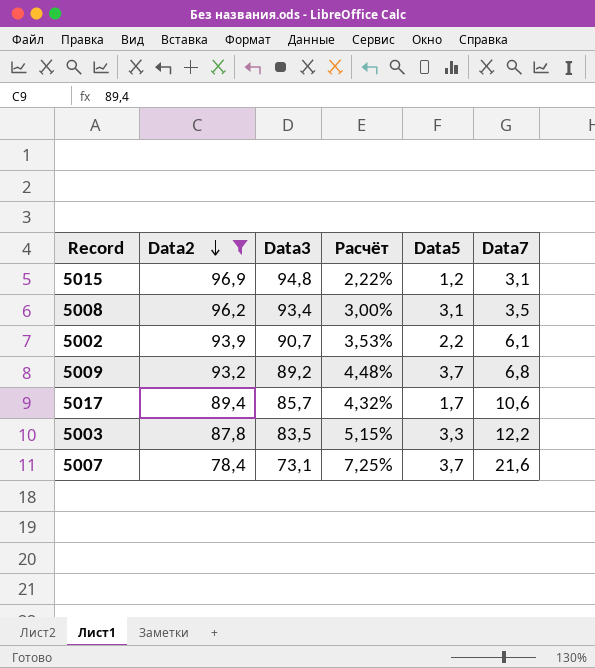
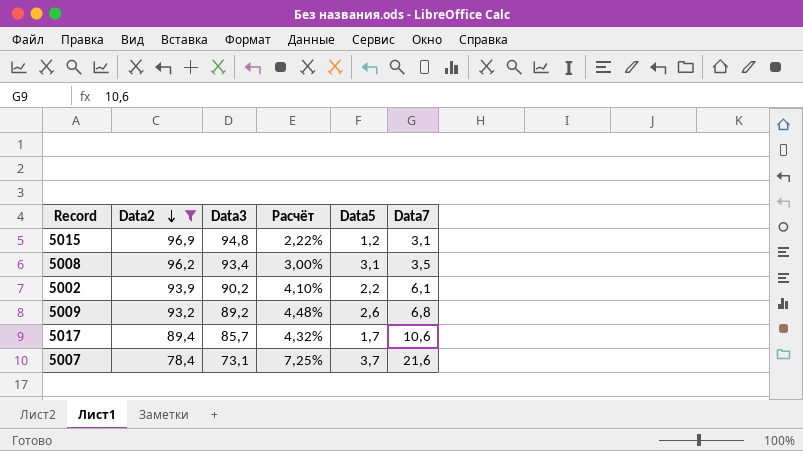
row 5003: 87,8 | 83,5 | 5,15% | 3,3 | 12,2 -> none
5002 | Data3: 90,7 -> 90,2
5002 | Расчёт: 3,53% -> 4,10%
5009 | Data5: 3,7 -> 2,6

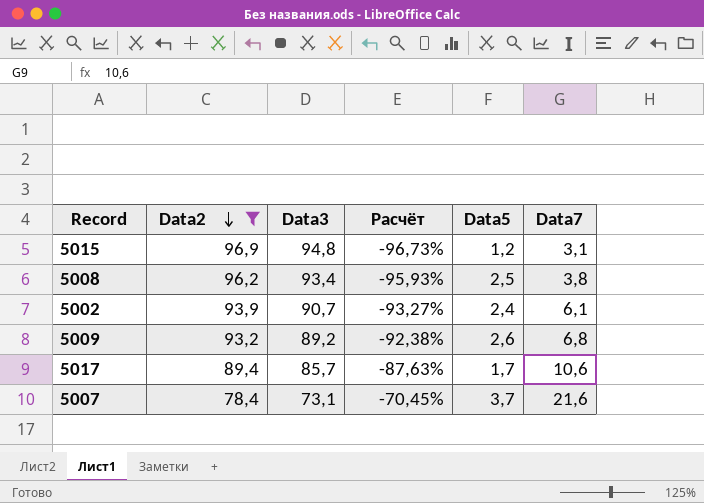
column Расчёт | formula: ([Data2] - [Data3]) / [Data3] -> ([Data7] - [Data3]) / [Data3]
5008 | Data5: 3,1 -> 2,5
5008 | Data7: 3,5 -> 3,8
5002 | Data3: 90,2 -> 90,7
5002 | Data5: 2,2 -> 2,4

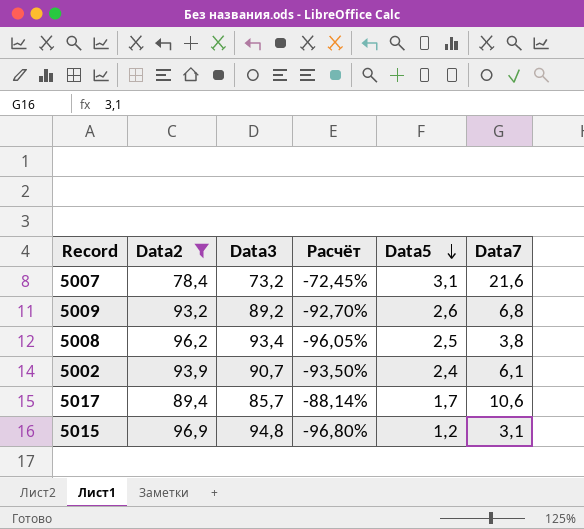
row order: Data2 descending -> Data5 descending
column Расчёт | formula: ([Data7] - [Data3]) / [Data3] -> ([Data7] - [Data2]) / [Data2]
5007 | Data3: 73,1 -> 73,2
5007 | Data5: 3,7 -> 3,1

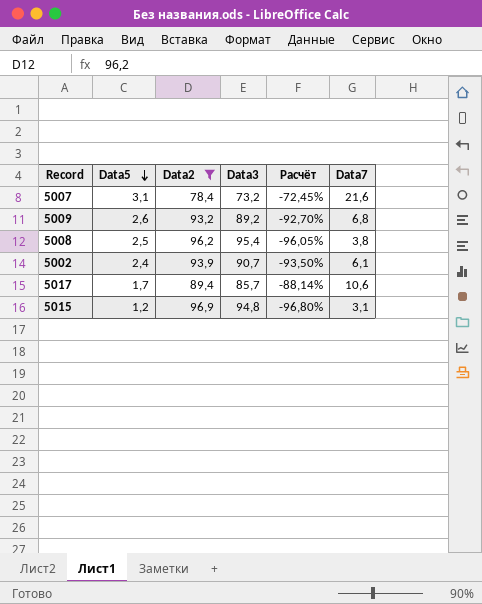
column Data5 | position: 5 -> 2
5008 | Data3: 93,4 -> 95,4

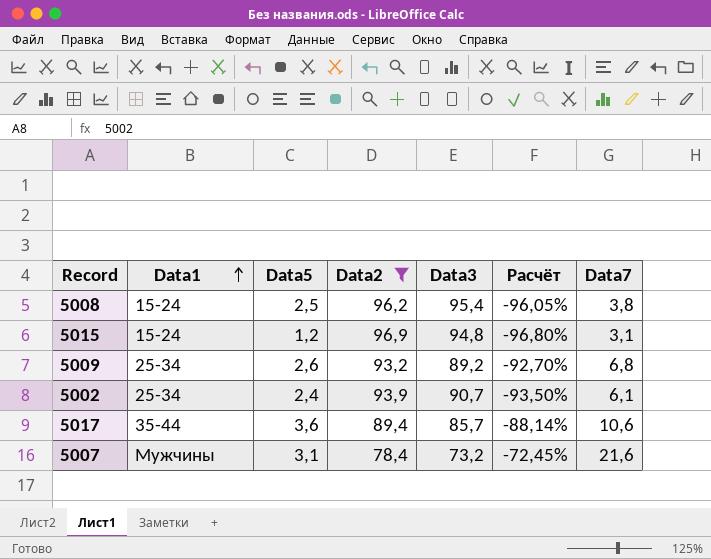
row order: Data5 descending -> Data1 ascending
column Data1 | position: none -> 2
5017 | Data5: 1,7 -> 3,6

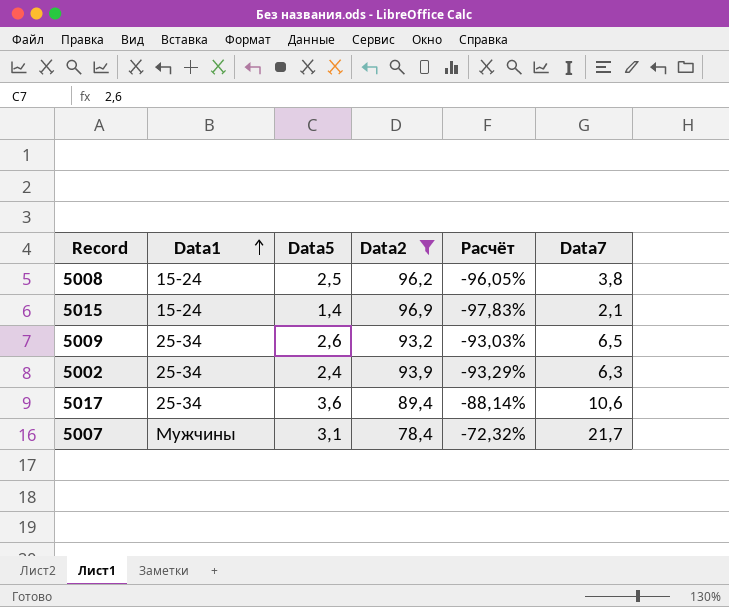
column Data3 | position: 5 -> none
5015 | Data5: 1,2 -> 1,4
5015 | Расчёт: -96,80% -> -97,83%
5015 | Data7: 3,1 -> 2,1
5009 | Расчёт: -92,70% -> -93,03%
5009 | Data7: 6,8 -> 6,5
5002 | Расчёт: -93,50% -> -93,29%
5002 | Data7: 6,1 -> 6,3
5017 | Data1: 35-44 -> 25-34
5007 | Расчёт: -72,45% -> -72,32%
5007 | Data7: 21,6 -> 21,7

